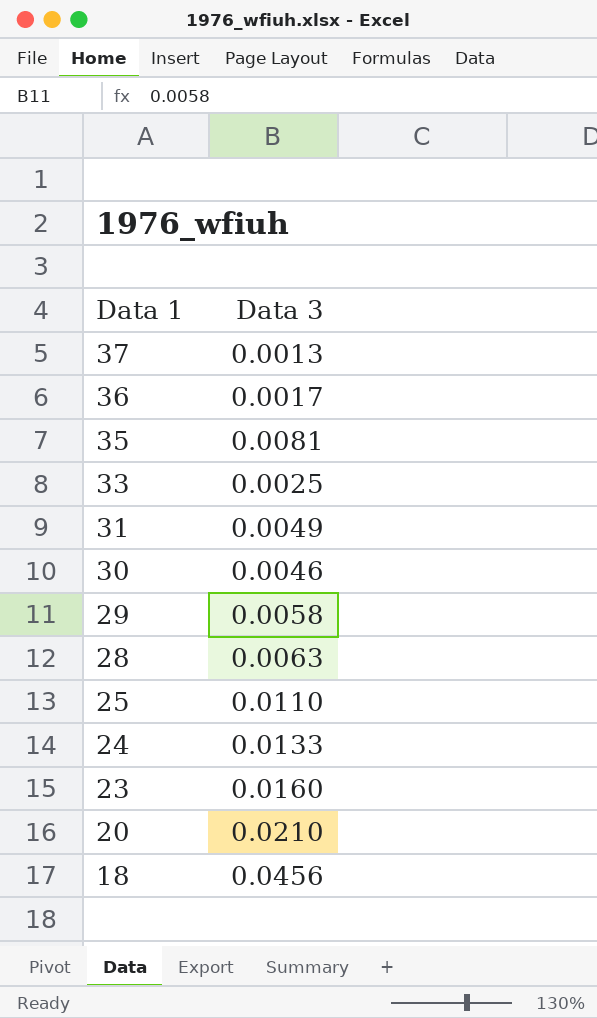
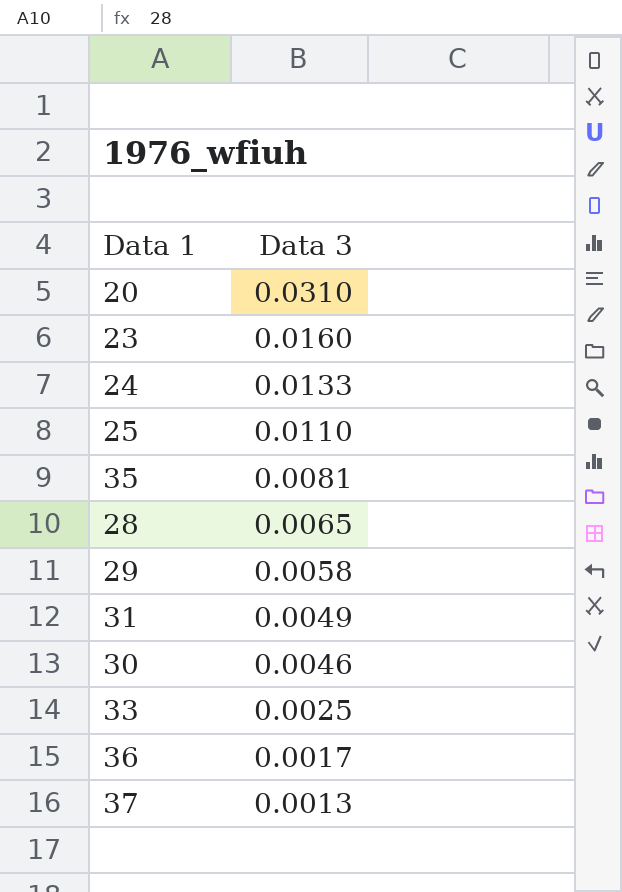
row order: Data 1 descending -> Data 3 descending
row 18: 0.0456 -> none
20 | Data 3: 0.0210 -> 0.0310
28 | Data 3: 0.0063 -> 0.0065

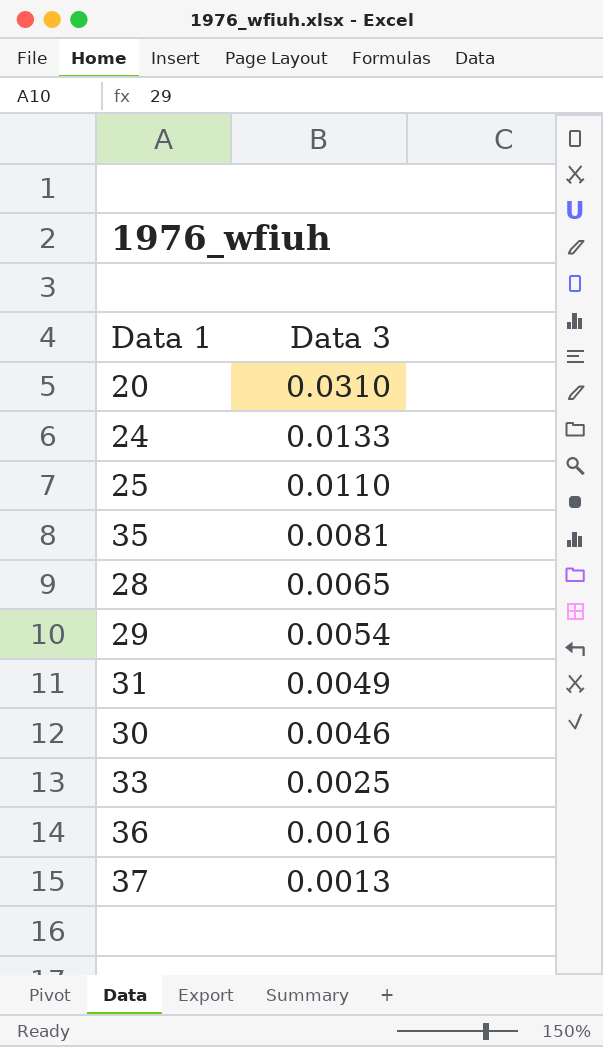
row 23: 0.0160 -> none
29 | Data 3: 0.0058 -> 0.0054
36 | Data 3: 0.0017 -> 0.0016

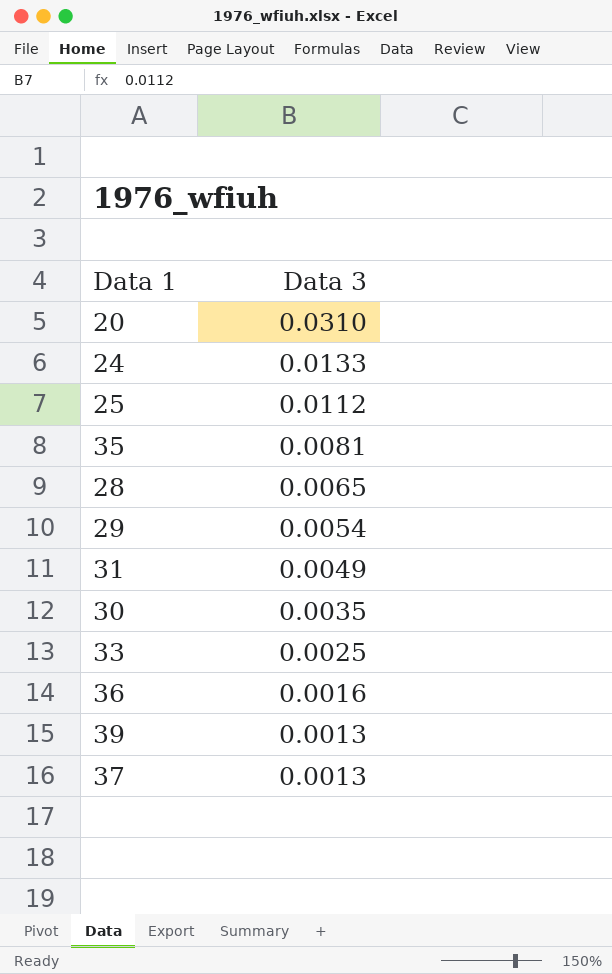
25 | Data 3: 0.0110 -> 0.0112
30 | Data 3: 0.0046 -> 0.0035
row 39: none -> 0.0013

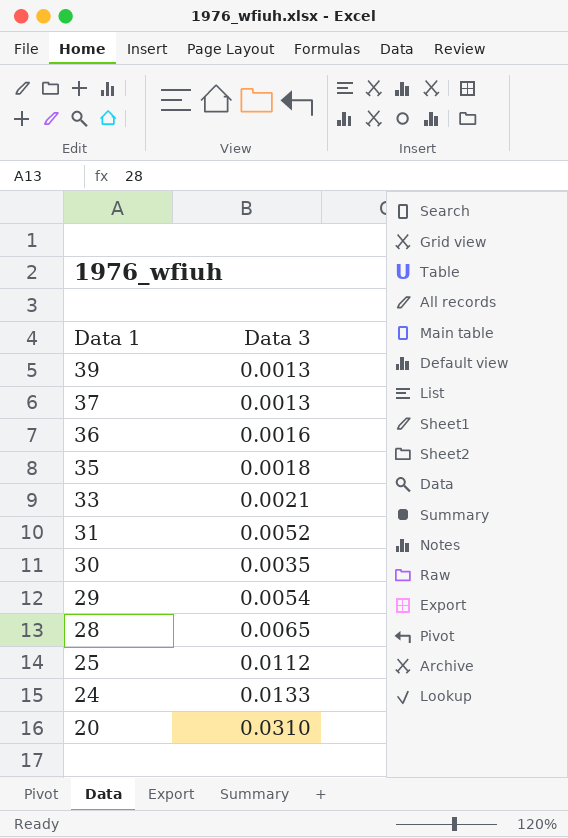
row order: Data 3 descending -> Data 1 descending
35 | Data 3: 0.0081 -> 0.0018
33 | Data 3: 0.0025 -> 0.0021
31 | Data 3: 0.0049 -> 0.0052

